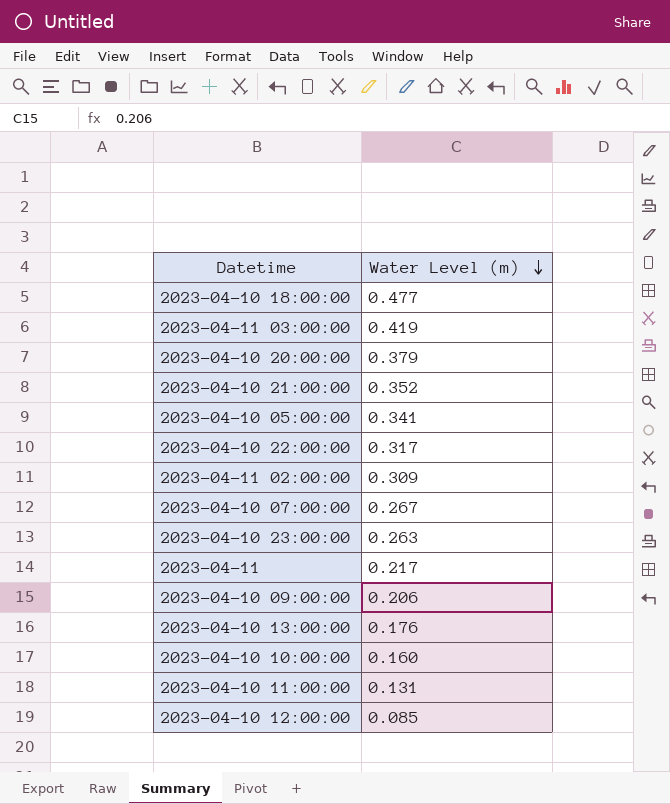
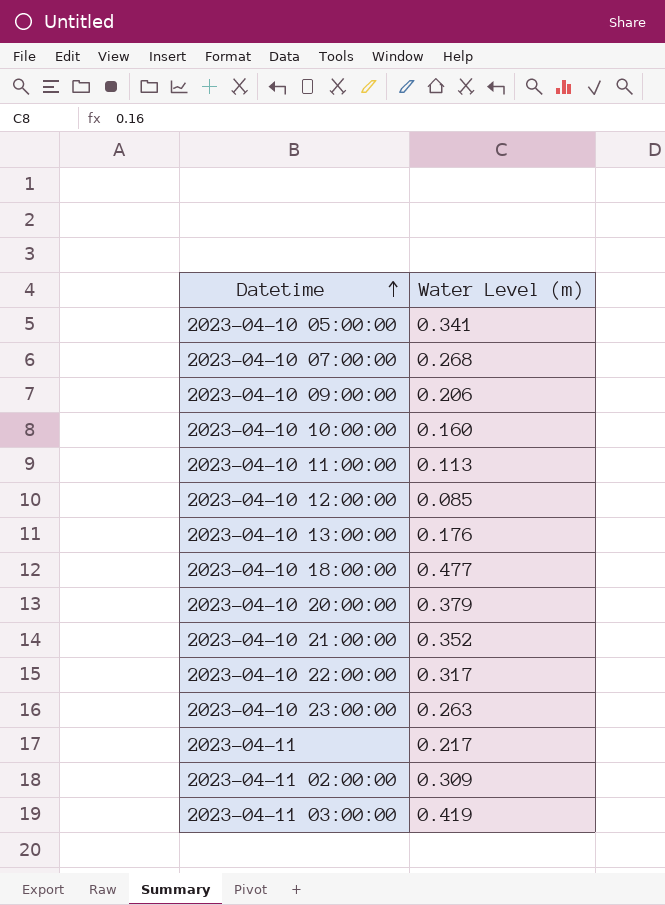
row order: Water Level (m) descending -> Datetime ascending
2023-04-10 07:00:00 | Water Level (m): 0.267 -> 0.268
2023-04-10 11:00:00 | Water Level (m): 0.131 -> 0.113

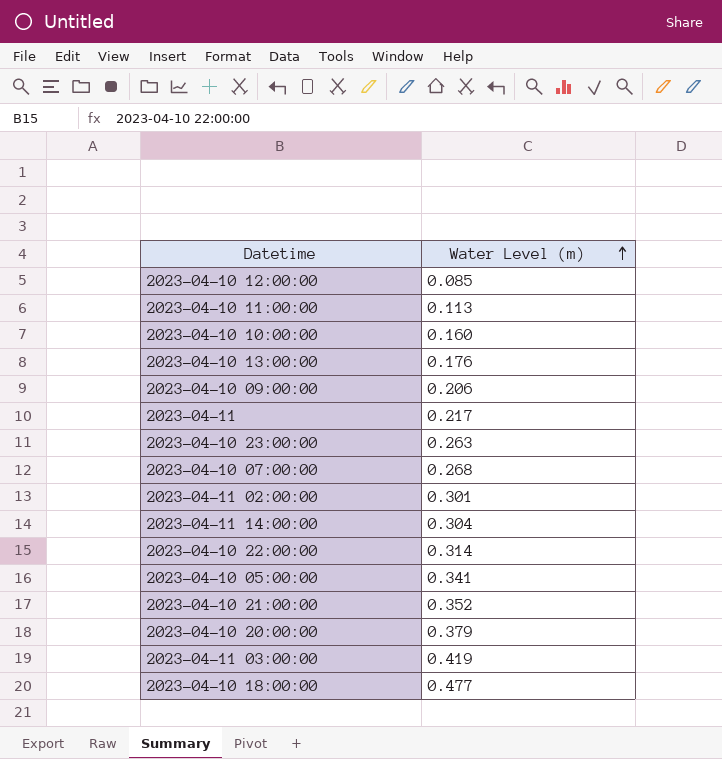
row order: Datetime ascending -> Water Level (m) ascending
2023-04-11 02:00:00 | Water Level (m): 0.309 -> 0.301
row 2023-04-11 14:00:00: none -> 0.304
2023-04-10 22:00:00 | Water Level (m): 0.317 -> 0.314

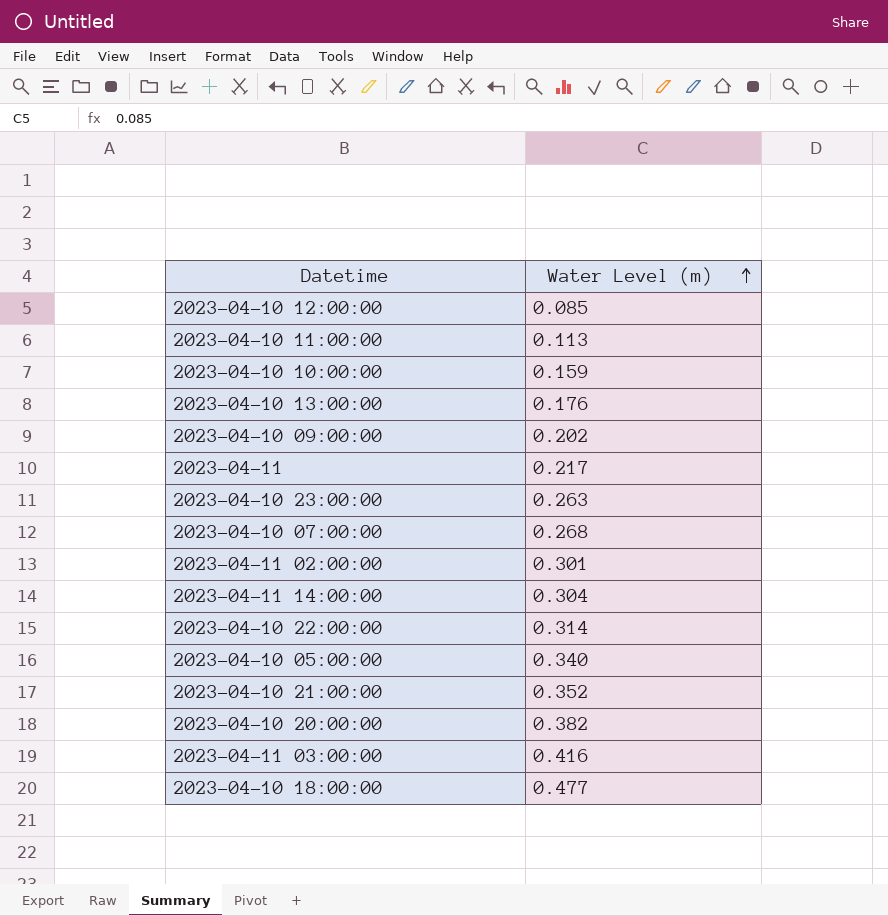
2023-04-10 10:00:00 | Water Level (m): 0.160 -> 0.159
2023-04-10 09:00:00 | Water Level (m): 0.206 -> 0.202
2023-04-10 05:00:00 | Water Level (m): 0.341 -> 0.340
2023-04-10 20:00:00 | Water Level (m): 0.379 -> 0.382
2023-04-11 03:00:00 | Water Level (m): 0.419 -> 0.416

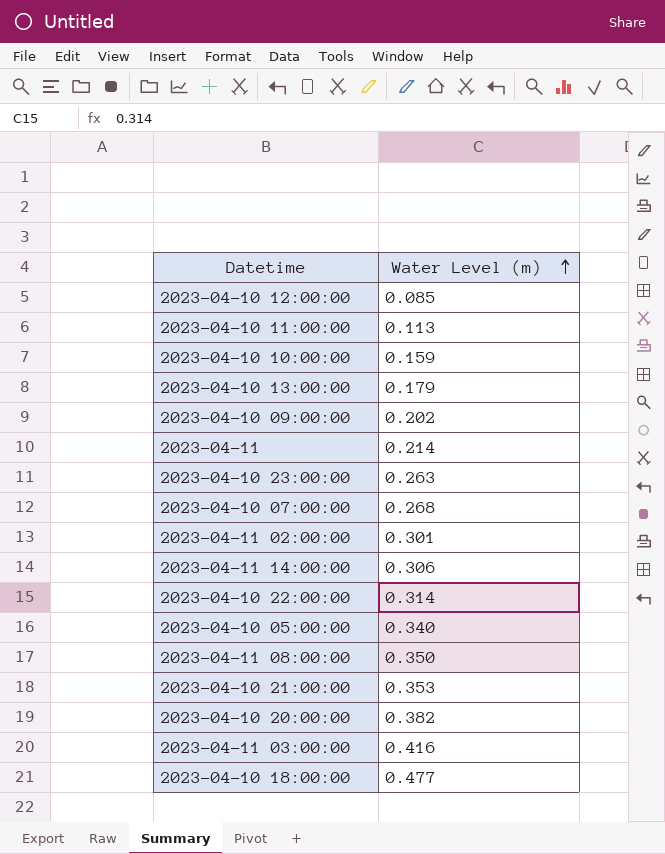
2023-04-10 13:00:00 | Water Level (m): 0.176 -> 0.179
2023-04-11 | Water Level (m): 0.217 -> 0.214
2023-04-11 14:00:00 | Water Level (m): 0.304 -> 0.306
row 2023-04-11 08:00:00: none -> 0.350
2023-04-10 21:00:00 | Water Level (m): 0.352 -> 0.353

